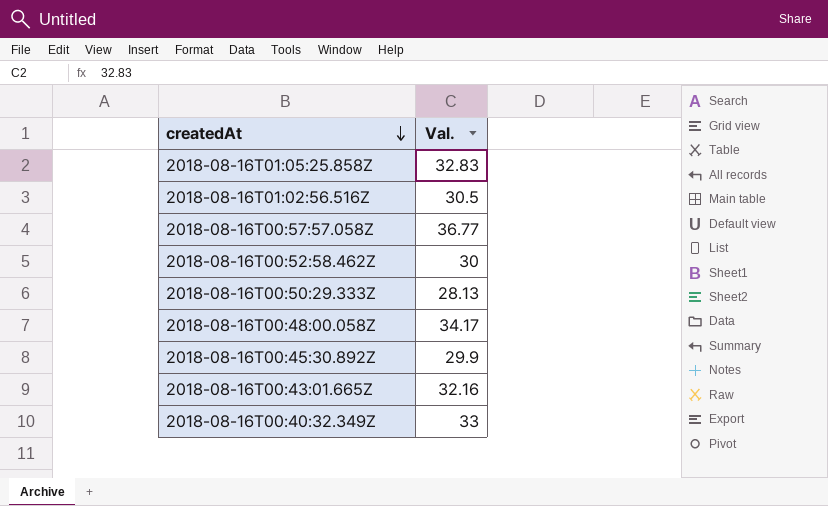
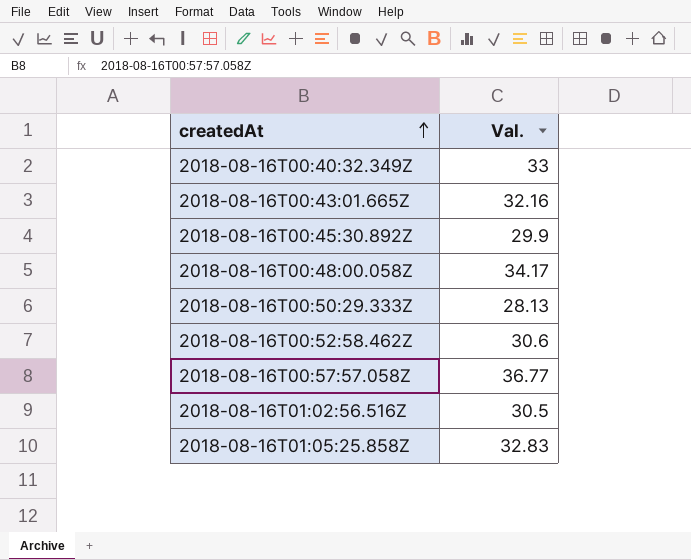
row order: createdAt descending -> createdAt ascending
2018-08-16T00:52:58.462Z | Val.: 30 -> 30.6

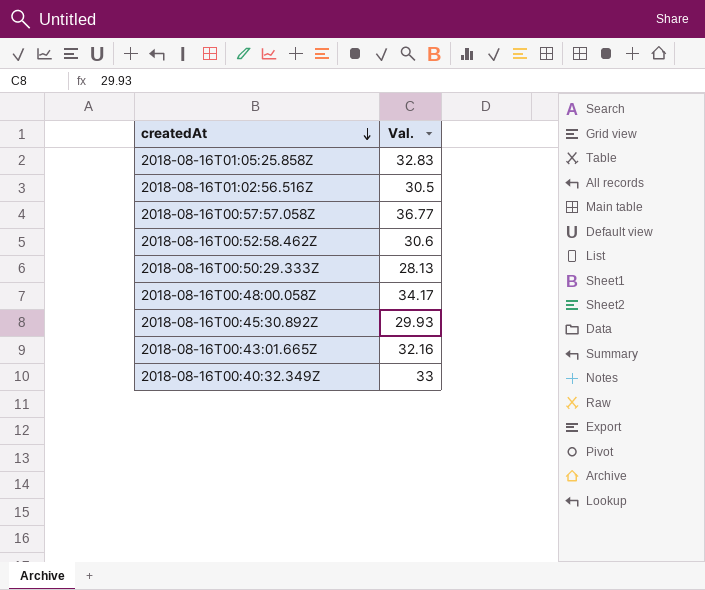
row order: createdAt ascending -> createdAt descending
2018-08-16T00:45:30.892Z | Val.: 29.9 -> 29.93

